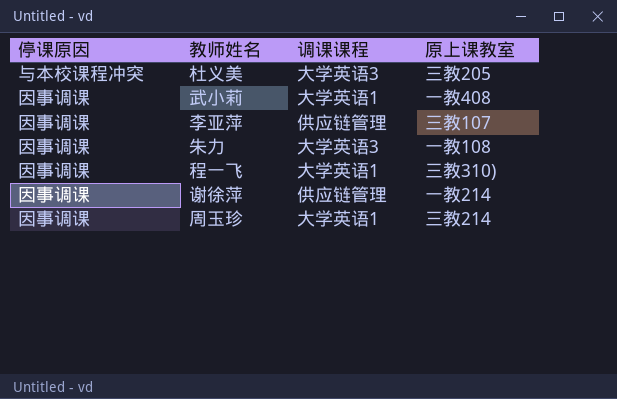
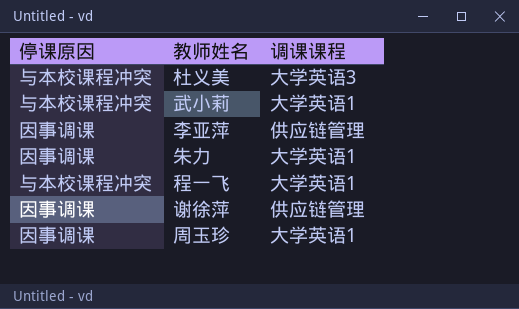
column 原上课教室 | position: 4 -> none
武小莉 | 停课原因: 因事调课 -> 与本校课程冲突
朱力 | 调课课程: 大学英语3 -> 大学英语1
程一飞 | 停课原因: 因事调课 -> 与本校课程冲突

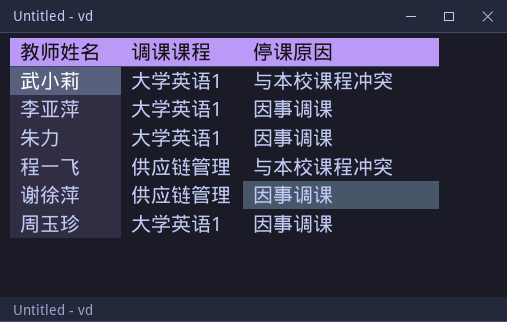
column 停课原因 | position: 1 -> 3
row 杜义美: 与本校课程冲突 | 大学英语3 -> none
李亚萍 | 调课课程: 供应链管理 -> 大学英语1
程一飞 | 调课课程: 大学英语1 -> 供应链管理

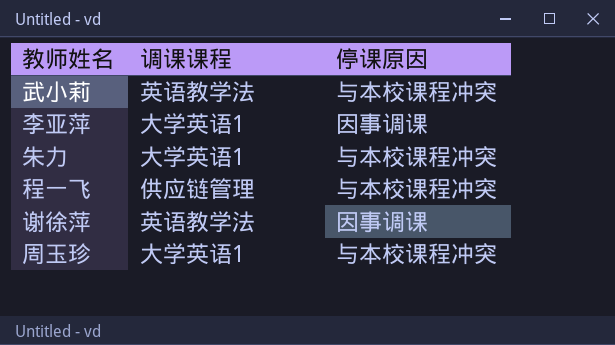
武小莉 | 调课课程: 大学英语1 -> 英语教学法
朱力 | 停课原因: 因事调课 -> 与本校课程冲突
谢徐萍 | 调课课程: 供应链管理 -> 英语教学法
周玉珍 | 停课原因: 因事调课 -> 与本校课程冲突

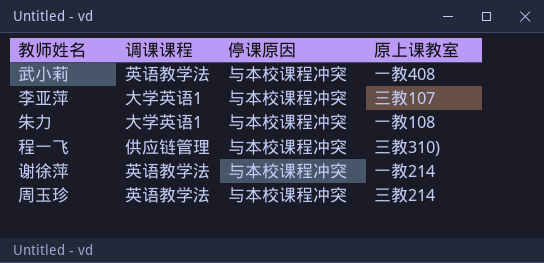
column 原上课教室 | position: none -> 4
李亚萍 | 停课原因: 因事调课 -> 与本校课程冲突
谢徐萍 | 停课原因: 因事调课 -> 与本校课程冲突
周玉珍 | 调课课程: 大学英语1 -> 英语教学法

